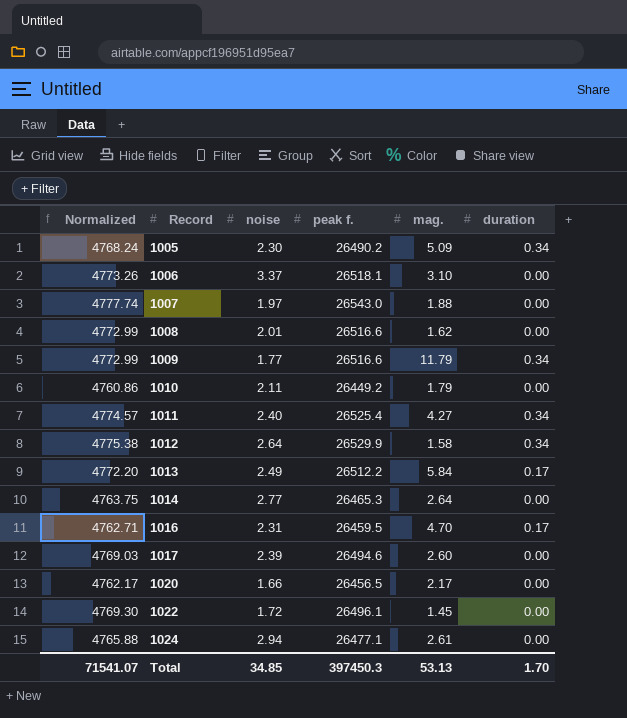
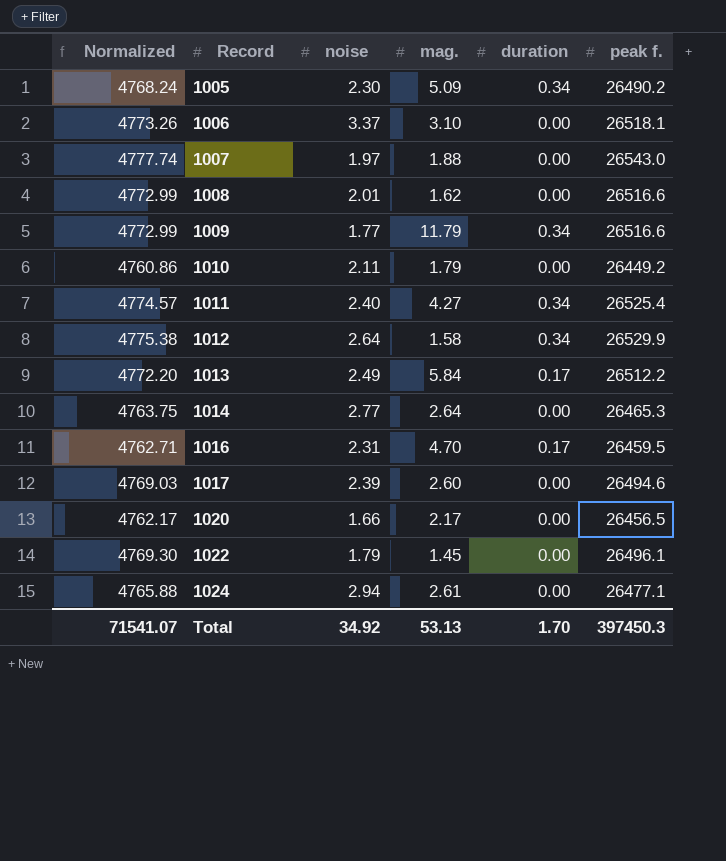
column peak f. | position: 4 -> 6
1022 | noise: 1.72 -> 1.79
Total | noise: 34.85 -> 34.92

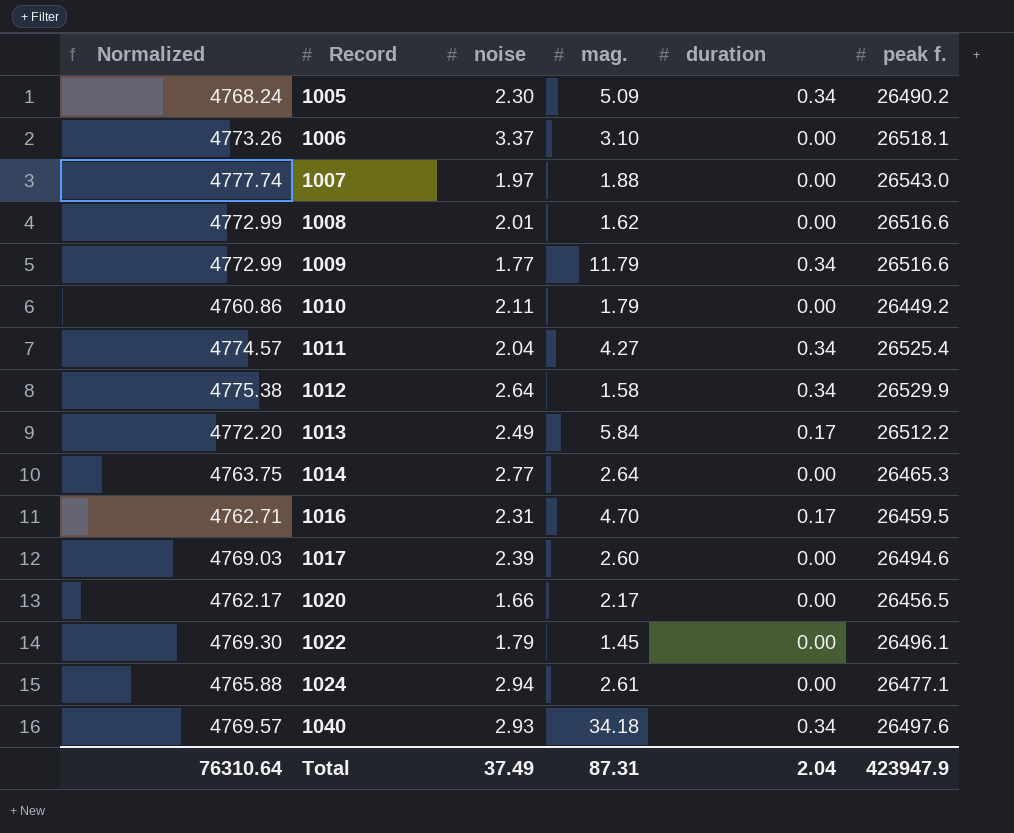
1011 | noise: 2.40 -> 2.04
row 1040: none -> 4769.57 | 2.93 | 34.18 | 0.34 | 26497.6
Total | Normalized: 71541.07 -> 76310.64
Total | noise: 34.92 -> 37.49
Total | mag.: 53.13 -> 87.31
Total | duration: 1.70 -> 2.04
Total | peak f.: 397450.3 -> 423947.9

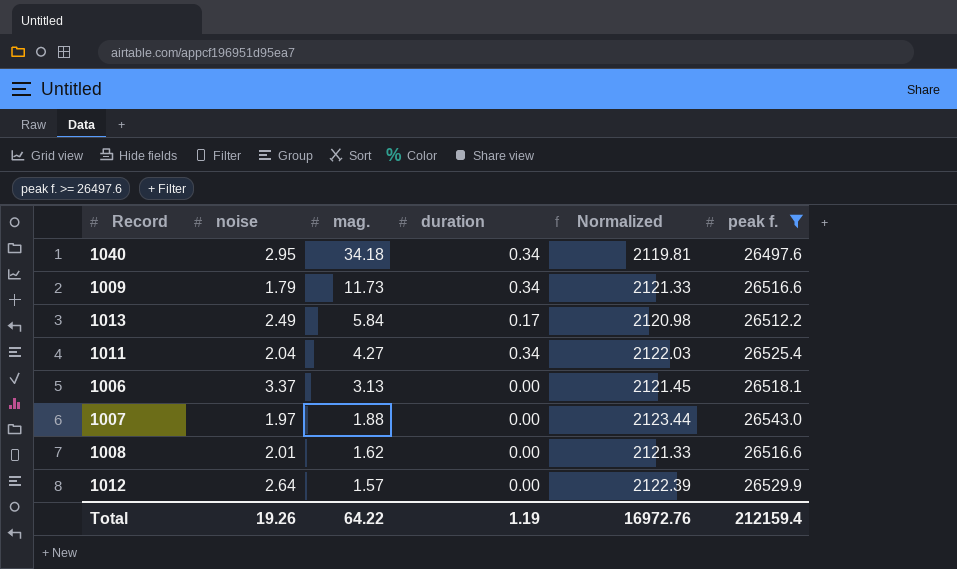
filter: none -> peak f. >= 26497.6
row order: Record ascending -> mag. descending
column Normalized | formula: [peak f.] * 0.18 -> [peak f.] * 0.08
column Normalized | position: 1 -> 5
1040 | noise: 2.93 -> 2.95
1009 | noise: 1.77 -> 1.79
1009 | mag.: 11.79 -> 11.73
1006 | mag.: 3.10 -> 3.13
1012 | mag.: 1.58 -> 1.57
1012 | duration: 0.34 -> 0.00
Total | noise: 37.49 -> 19.26
Total | mag.: 87.31 -> 64.22
Total | duration: 2.04 -> 1.19
Total | Normalized: 76310.64 -> 16972.76
Total | peak f.: 423947.9 -> 212159.4

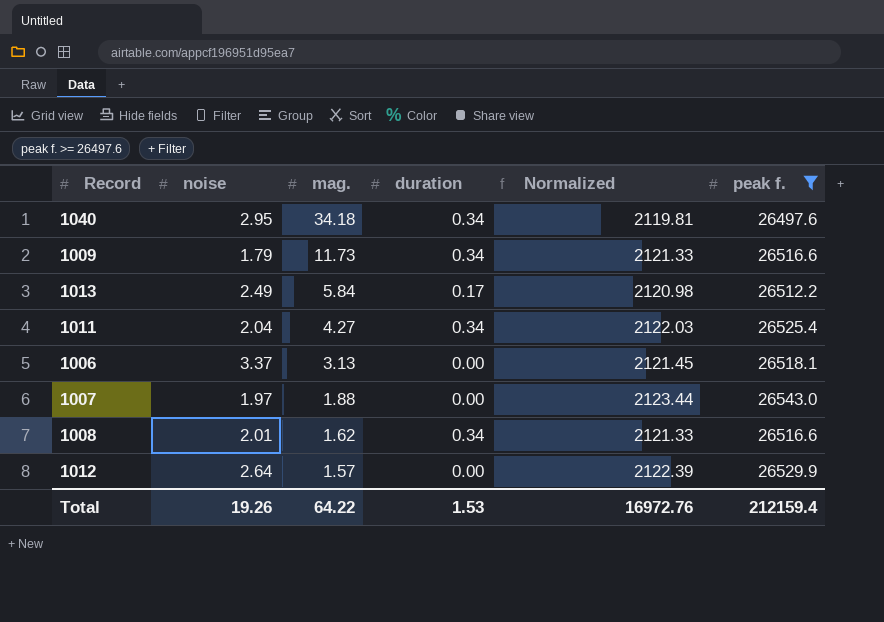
1008 | duration: 0.00 -> 0.34
Total | duration: 1.19 -> 1.53

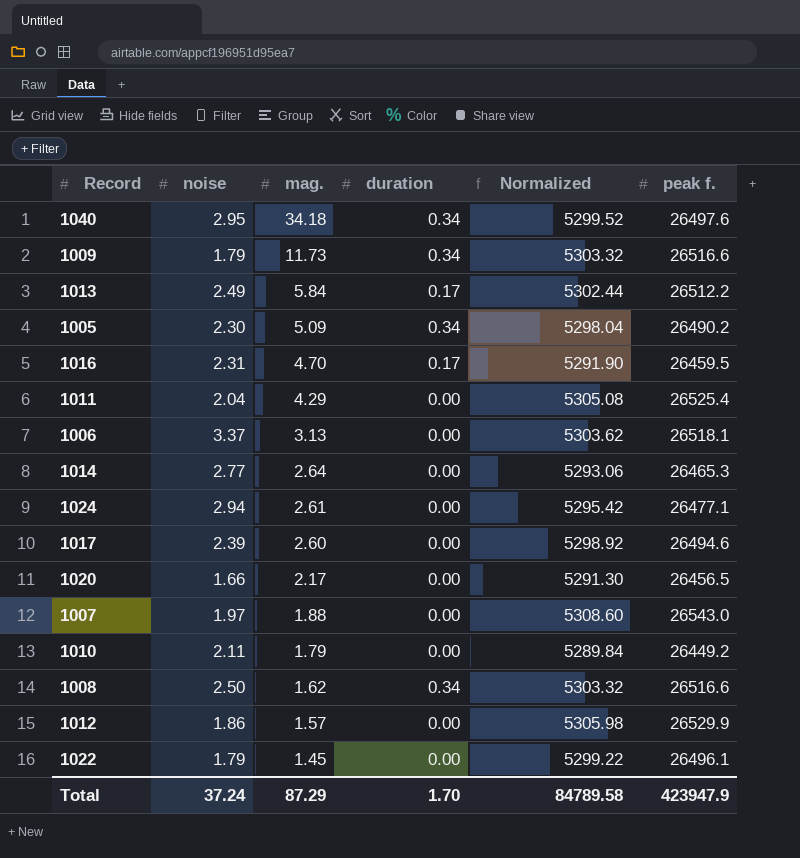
filter: peak f. >= 26497.6 -> none
column Normalized | formula: [peak f.] * 0.08 -> [peak f.] * 0.2
1011 | mag.: 4.27 -> 4.29
1011 | duration: 0.34 -> 0.00
1008 | noise: 2.01 -> 2.50
1012 | noise: 2.64 -> 1.86
Total | noise: 19.26 -> 37.24
Total | mag.: 64.22 -> 87.29
Total | duration: 1.53 -> 1.70
Total | Normalized: 16972.76 -> 84789.58
Total | peak f.: 212159.4 -> 423947.9

